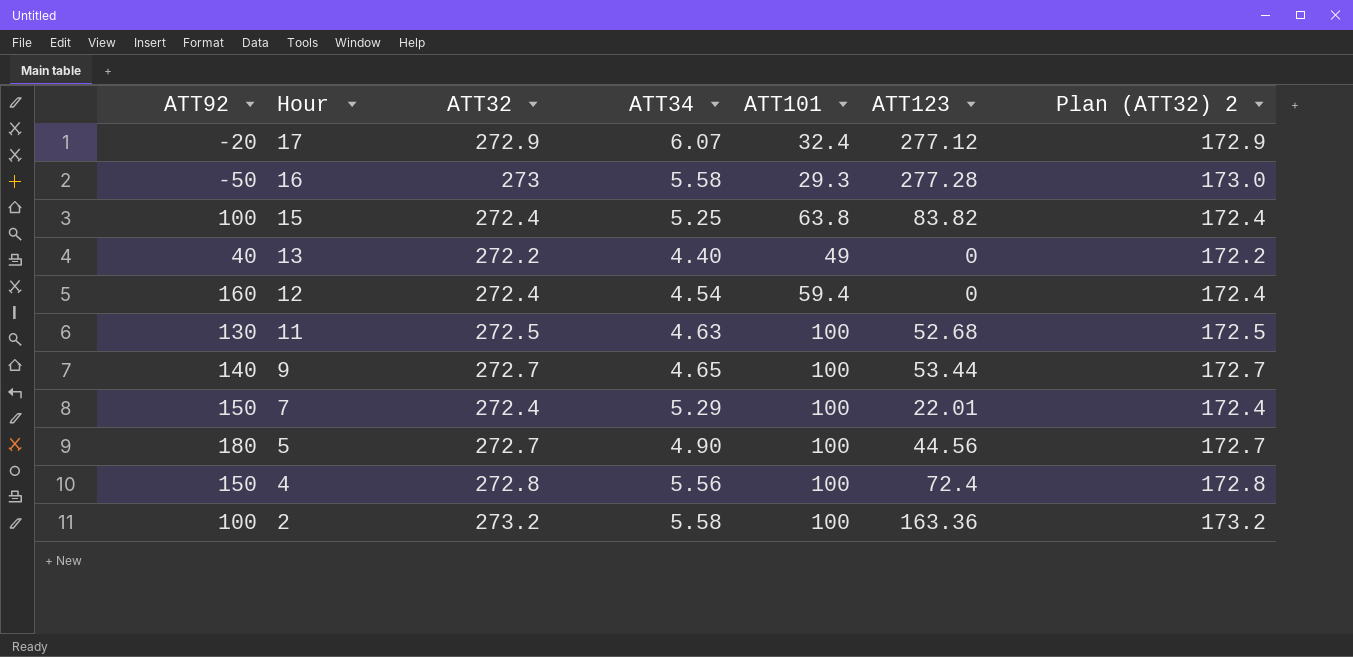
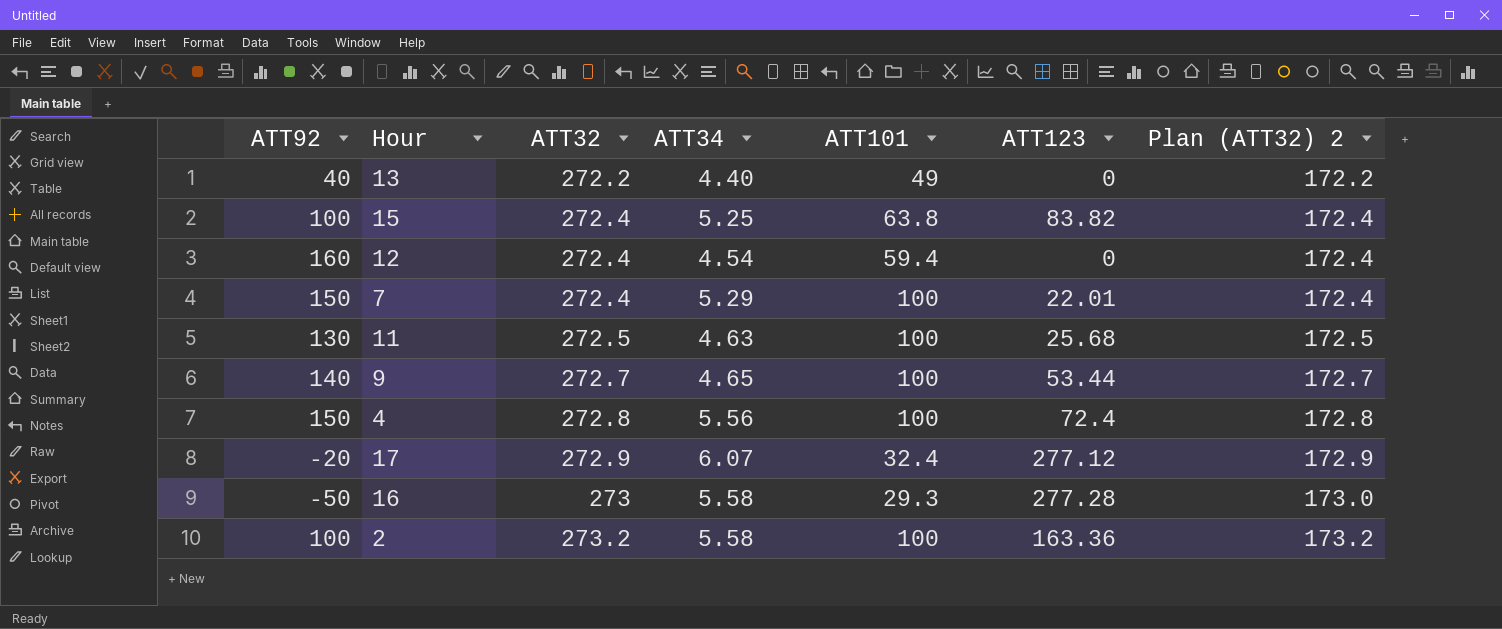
row order: Hour descending -> ATT32 ascending
row 5: 180 | 272.7 | 4.90 | 100 | 44.56 | 172.7 -> none
11 | ATT123: 52.68 -> 25.68

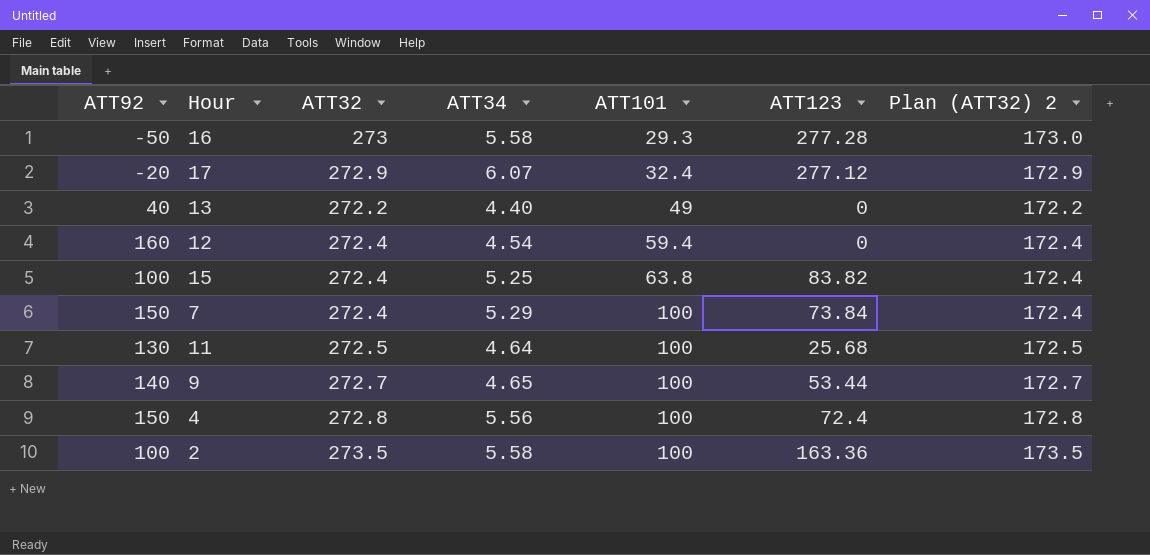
row order: ATT32 ascending -> ATT101 ascending
7 | ATT123: 22.01 -> 73.84
11 | ATT34: 4.63 -> 4.64
2 | ATT32: 273.2 -> 273.5
2 | Plan (ATT32) 2: 173.2 -> 173.5

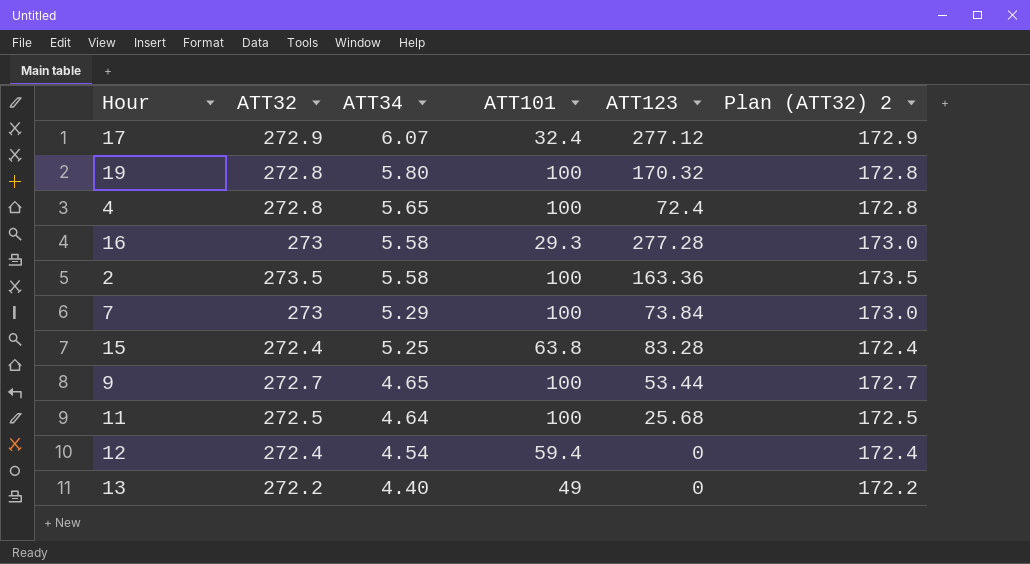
row order: ATT101 ascending -> ATT34 descending
column ATT92 | position: 1 -> none
row 19: none -> 272.8 | 5.80 | 100 | 170.32 | 172.8
4 | ATT34: 5.56 -> 5.65
7 | ATT32: 272.4 -> 273
7 | Plan (ATT32) 2: 172.4 -> 173.0
15 | ATT123: 83.82 -> 83.28

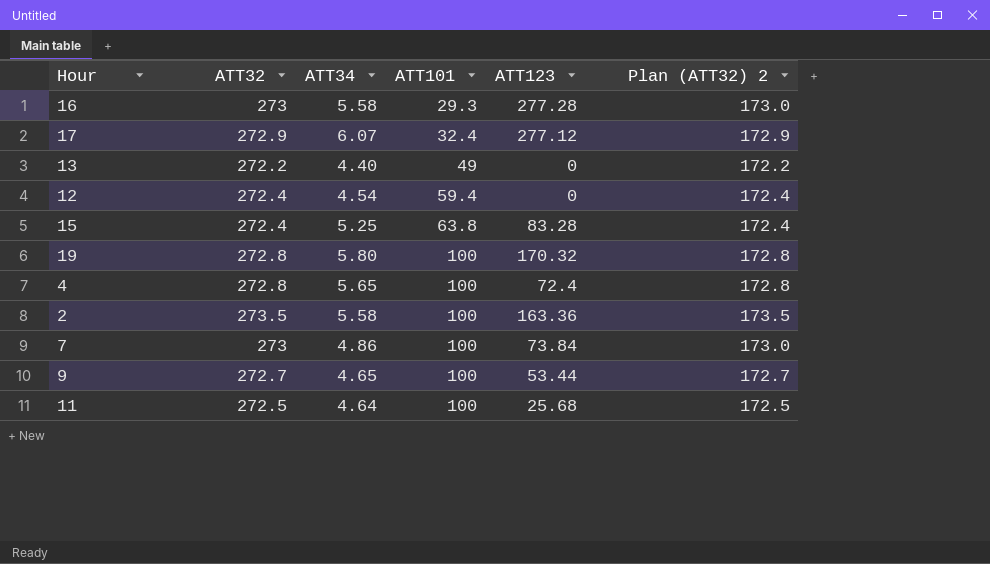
row order: ATT34 descending -> ATT101 ascending
7 | ATT34: 5.29 -> 4.86

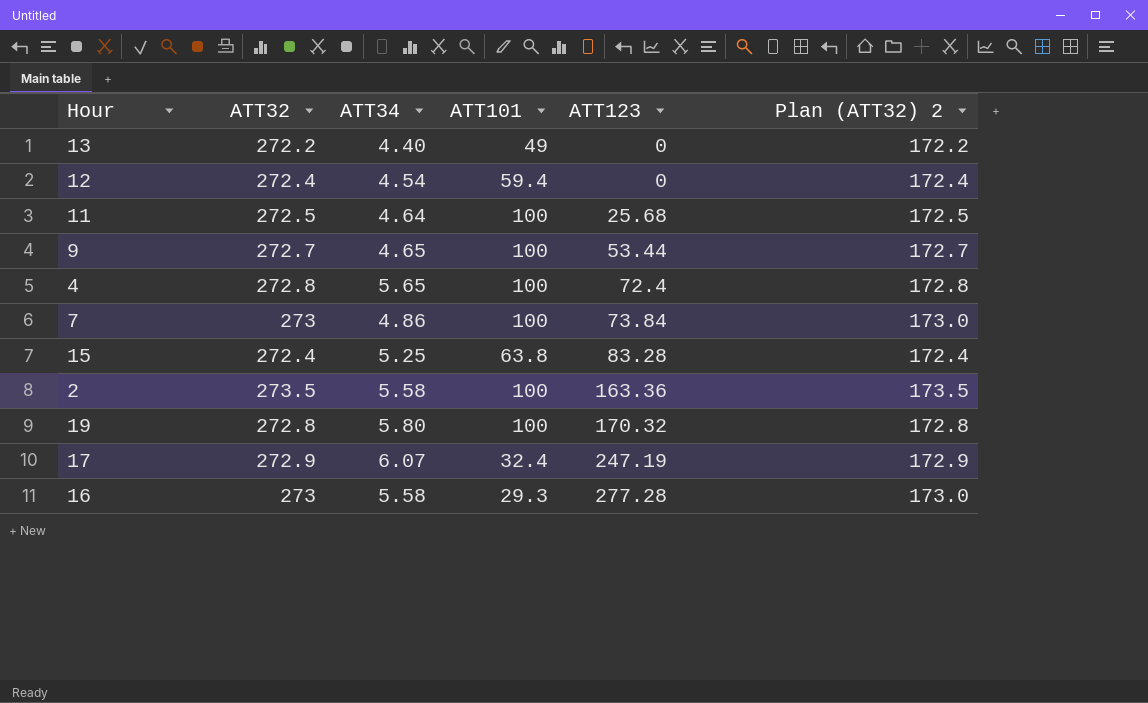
row order: ATT101 ascending -> ATT123 ascending
17 | ATT123: 277.12 -> 247.19

